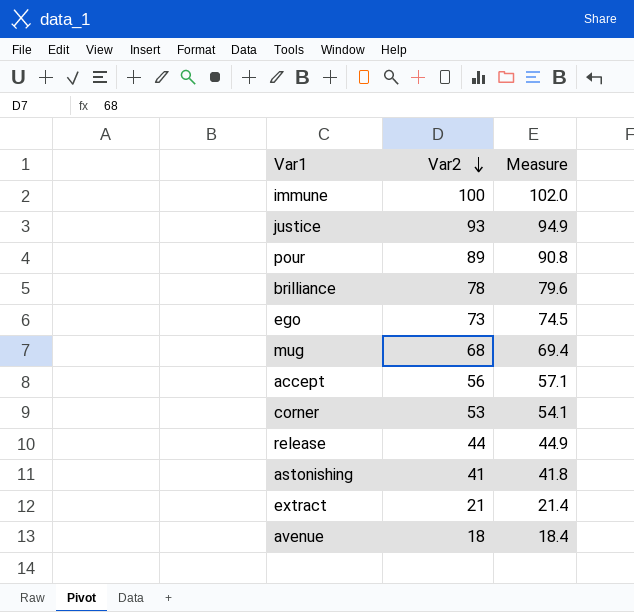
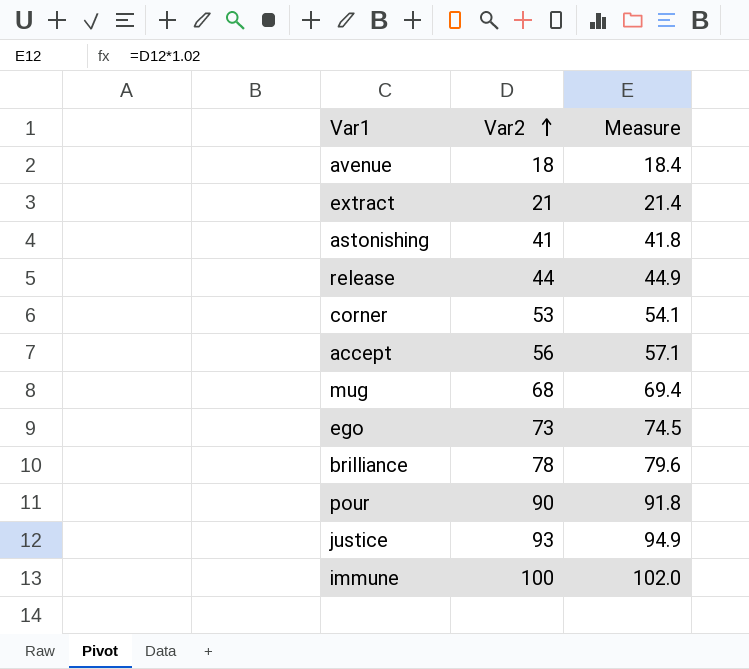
row order: Var2 descending -> Var2 ascending
pour | Var2: 89 -> 90
pour | Measure: 90.8 -> 91.8

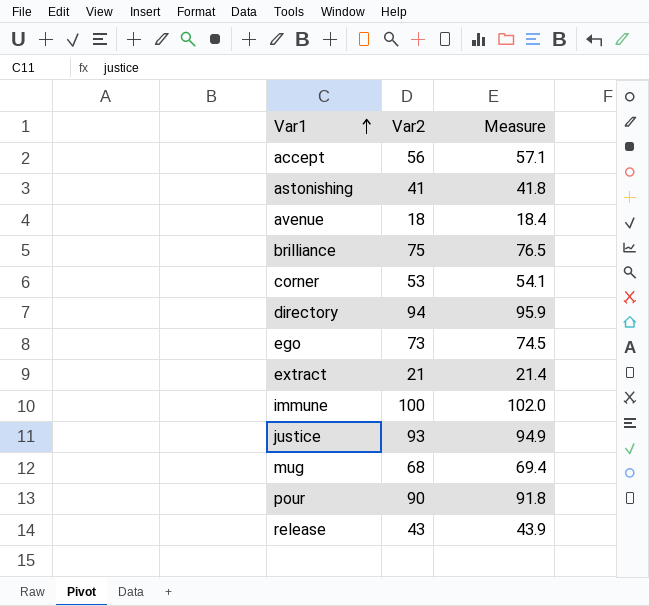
row order: Var2 ascending -> Var1 ascending
brilliance | Var2: 78 -> 75
brilliance | Measure: 79.6 -> 76.5
row directory: none -> 94 | 95.9
release | Var2: 44 -> 43
release | Measure: 44.9 -> 43.9

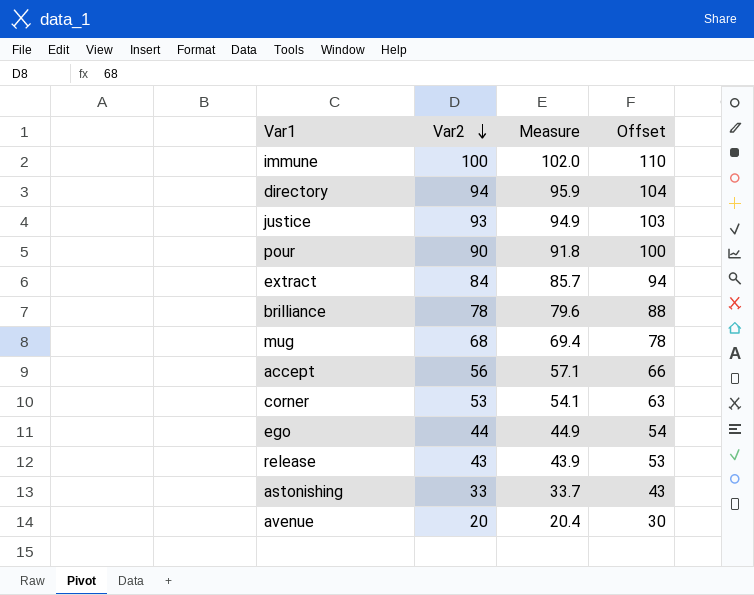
row order: Var1 ascending -> Var2 descending
column Offset | formula: none -> [Var2] + 10
extract | Var2: 21 -> 84
extract | Measure: 21.4 -> 85.7
brilliance | Var2: 75 -> 78
brilliance | Measure: 76.5 -> 79.6
ego | Var2: 73 -> 44
ego | Measure: 74.5 -> 44.9
astonishing | Var2: 41 -> 33
astonishing | Measure: 41.8 -> 33.7
avenue | Var2: 18 -> 20
avenue | Measure: 18.4 -> 20.4

